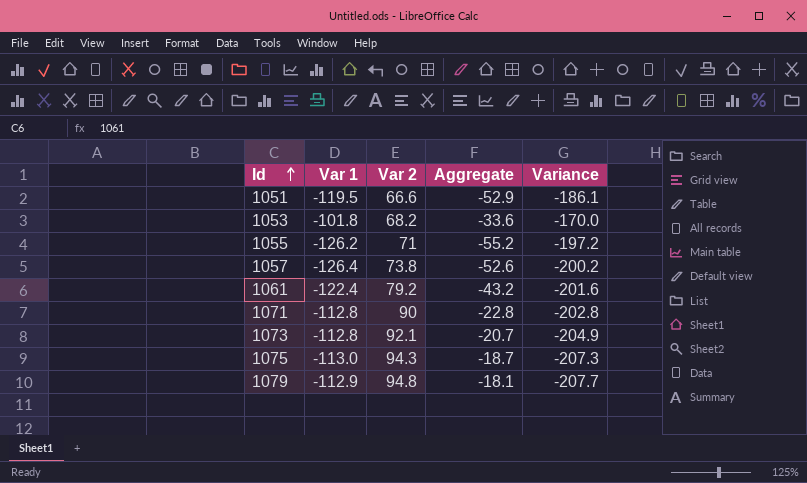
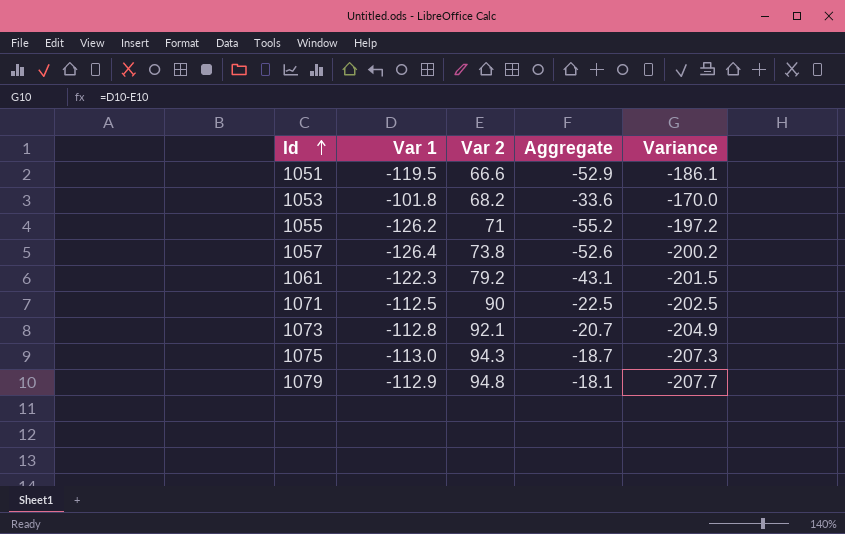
1061 | Var 1: -122.4 -> -122.3
1061 | Aggregate: -43.2 -> -43.1
1061 | Variance: -201.6 -> -201.5
1071 | Var 1: -112.8 -> -112.5
1071 | Aggregate: -22.8 -> -22.5
1071 | Variance: -202.8 -> -202.5

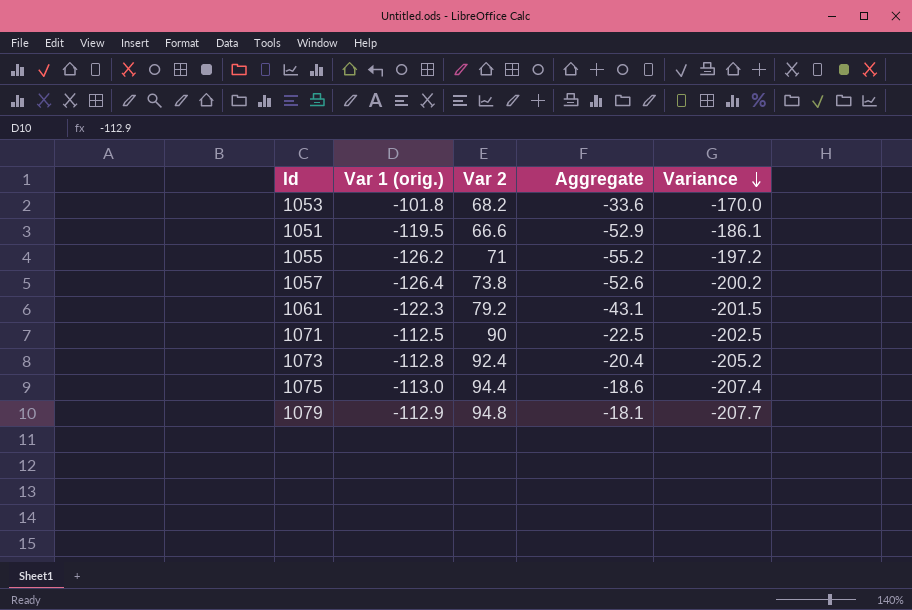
row order: Id ascending -> Variance descending
column name: Var 1 -> Var 1 (orig.)
1073 | Var 2: 92.1 -> 92.4
1073 | Aggregate: -20.7 -> -20.4
1073 | Variance: -204.9 -> -205.2
1075 | Var 2: 94.3 -> 94.4
1075 | Aggregate: -18.7 -> -18.6
1075 | Variance: -207.3 -> -207.4

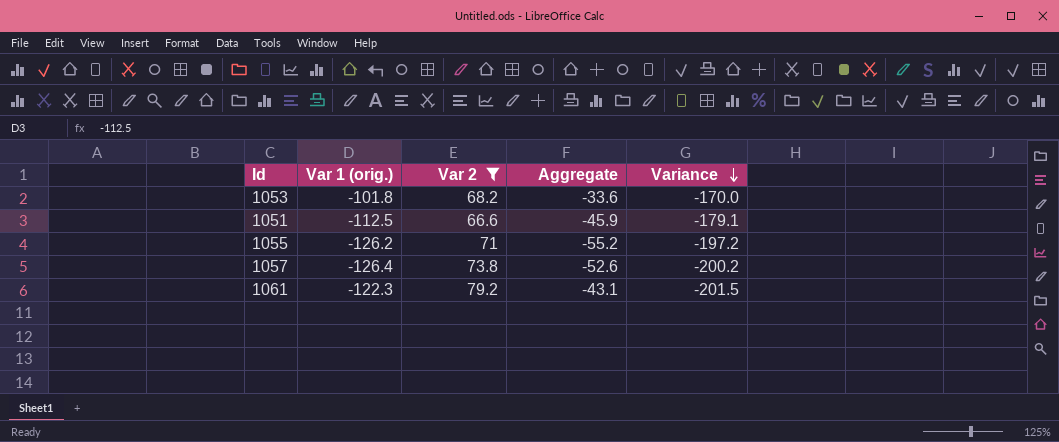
filter: none -> Var 2 <= 79.2
1051 | Var 1 (orig.): -119.5 -> -112.5
1051 | Aggregate: -52.9 -> -45.9
1051 | Variance: -186.1 -> -179.1

